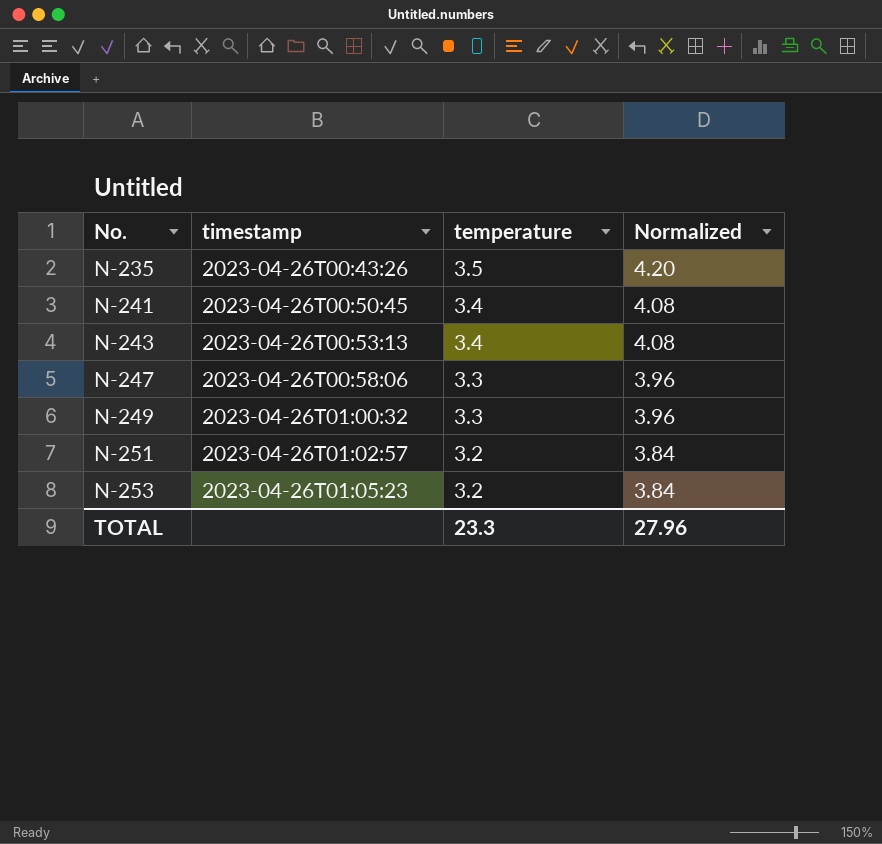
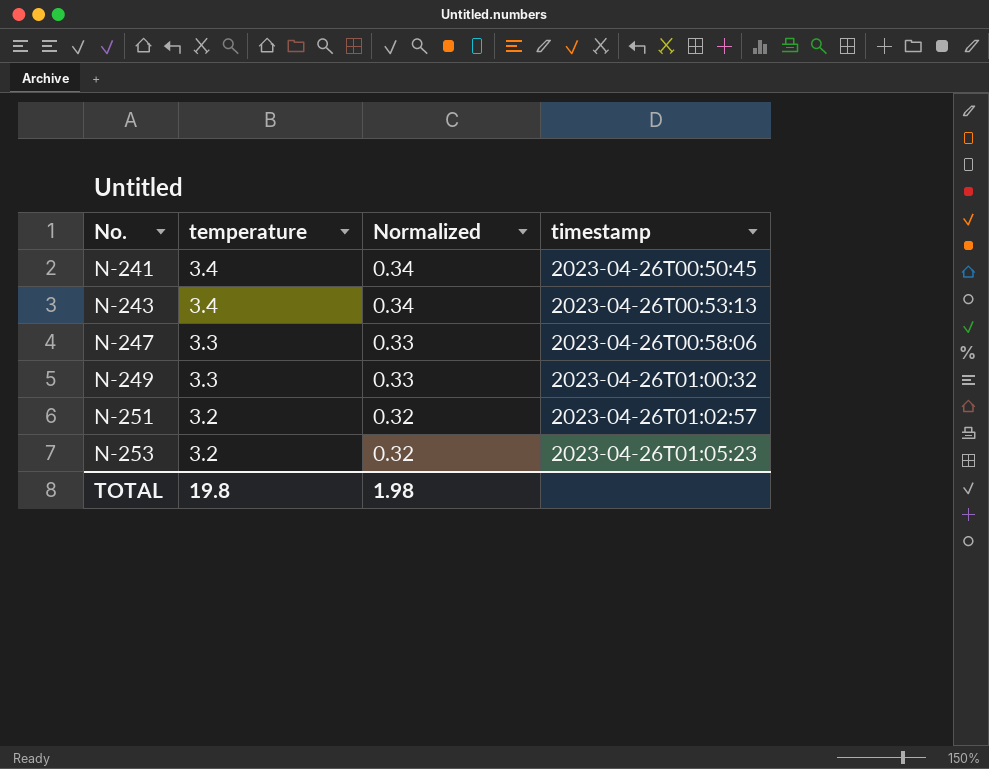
column Normalized | formula: [temperature] * 1.2 -> [temperature] * 0.1
column timestamp | position: 2 -> 4
row N-235: 2023-04-26T00:43:26 | 3.5 | 4.20 -> none
TOTAL | temperature: 23.3 -> 19.8
TOTAL | Normalized: 27.96 -> 1.98

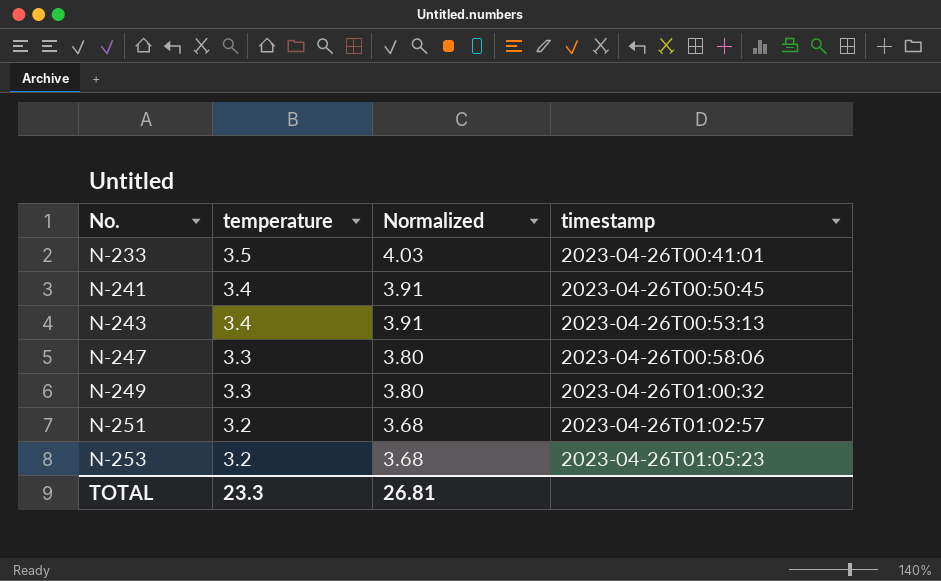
column Normalized | formula: [temperature] * 0.1 -> [temperature] * 1.15
row N-233: none -> 3.5 | 4.03 | 2023-04-26T00:41:01
TOTAL | temperature: 19.8 -> 23.3
TOTAL | Normalized: 1.98 -> 26.81

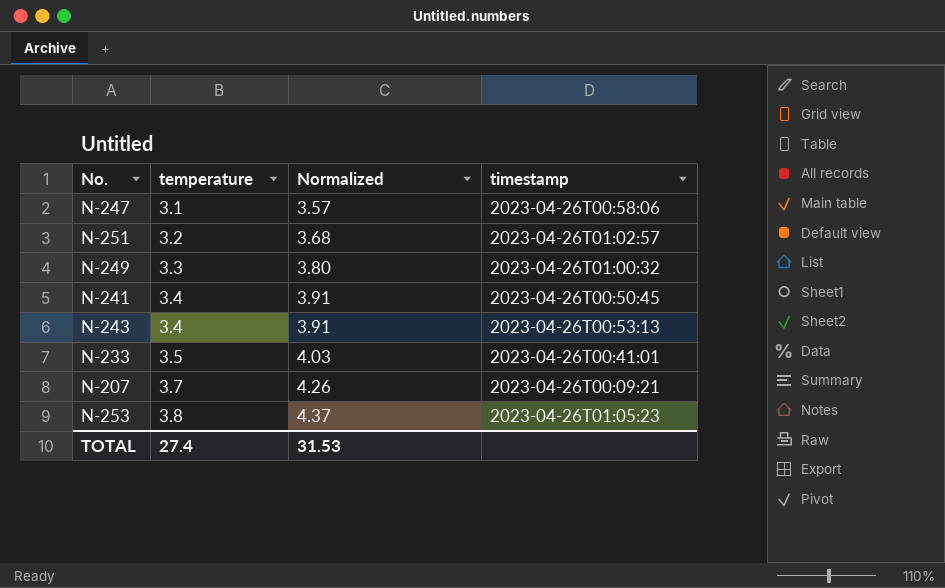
row order: No. ascending -> temperature ascending
N-247 | temperature: 3.3 -> 3.1
N-247 | Normalized: 3.80 -> 3.57
row N-207: none -> 3.7 | 4.26 | 2023-04-26T00:09:21
N-253 | temperature: 3.2 -> 3.8
N-253 | Normalized: 3.68 -> 4.37
TOTAL | temperature: 23.3 -> 27.4
TOTAL | Normalized: 26.81 -> 31.53

